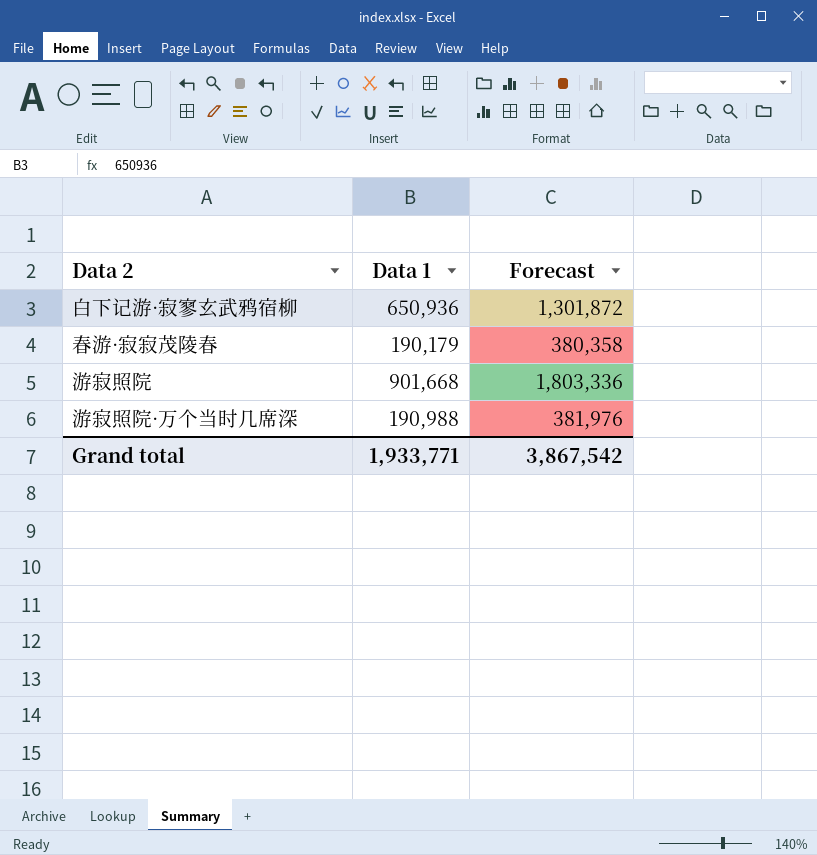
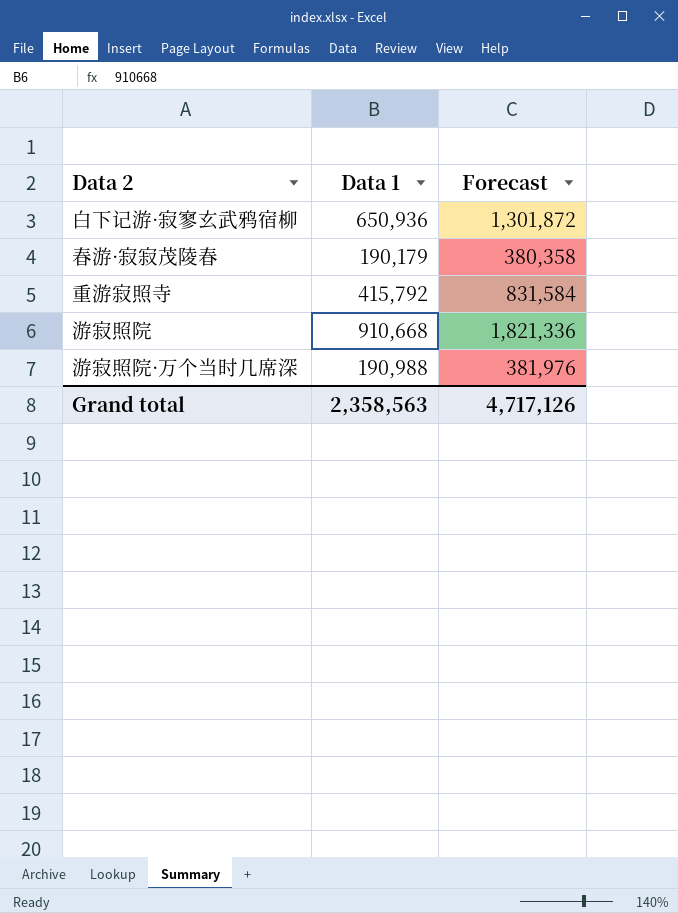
row 重游寂照寺: none -> 415,792 | 831,584
游寂照院 | Data 1: 901,668 -> 910,668
游寂照院 | Forecast: 1,803,336 -> 1,821,336
Grand total | Data 1: 1,933,771 -> 2,358,563
Grand total | Forecast: 3,867,542 -> 4,717,126

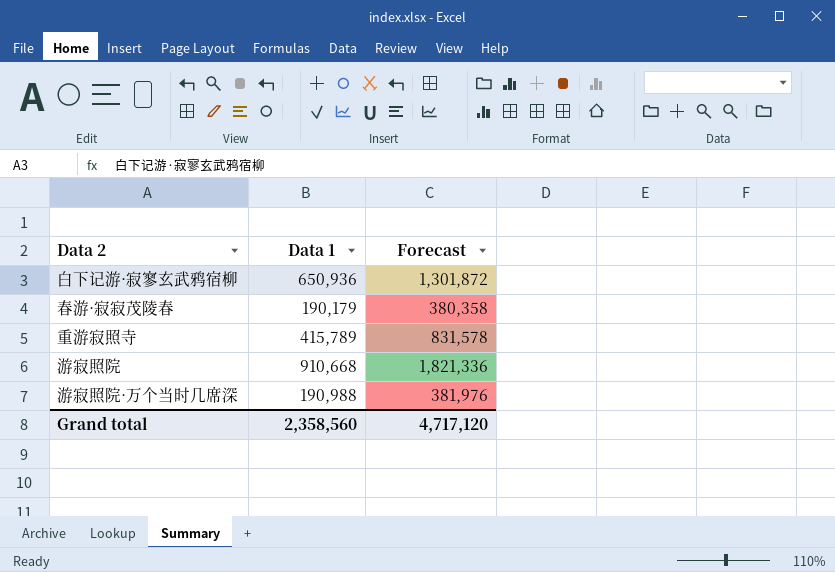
重游寂照寺 | Data 1: 415,792 -> 415,789
重游寂照寺 | Forecast: 831,584 -> 831,578
Grand total | Data 1: 2,358,563 -> 2,358,560
Grand total | Forecast: 4,717,126 -> 4,717,120

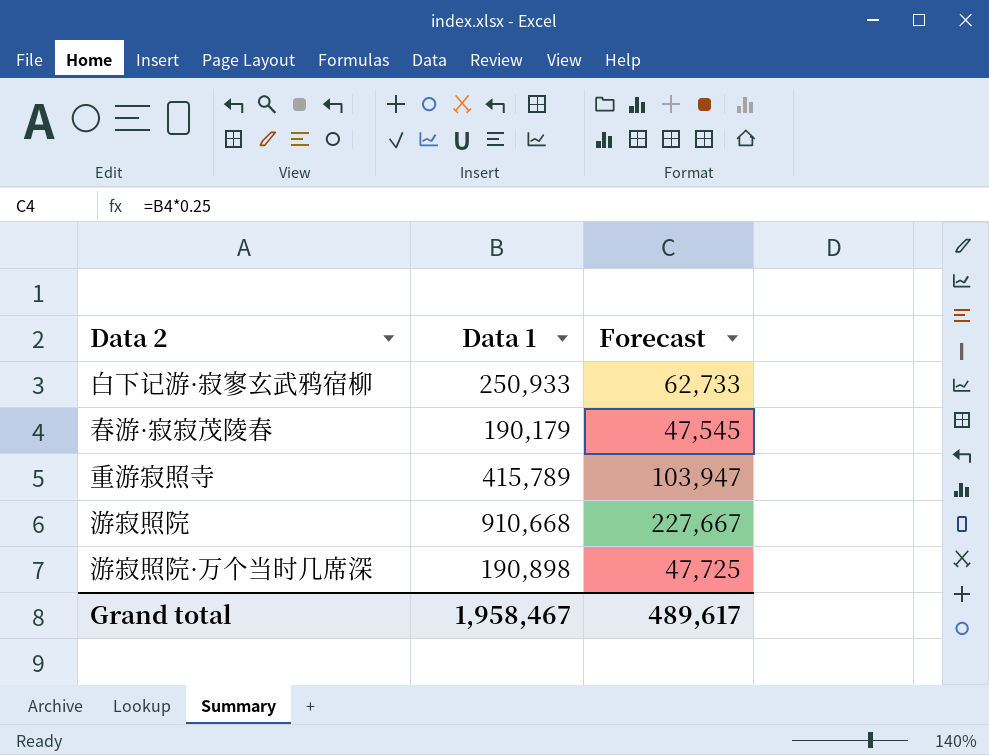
column Forecast | formula: [Data 1] * 2 -> [Data 1] * 0.25
白下记游·寂寥玄武鸦宿柳 | Data 1: 650,936 -> 250,933
游寂照院·万个当时几席深 | Data 1: 190,988 -> 190,898
Grand total | Data 1: 2,358,560 -> 1,958,467
Grand total | Forecast: 4,717,120 -> 489,617

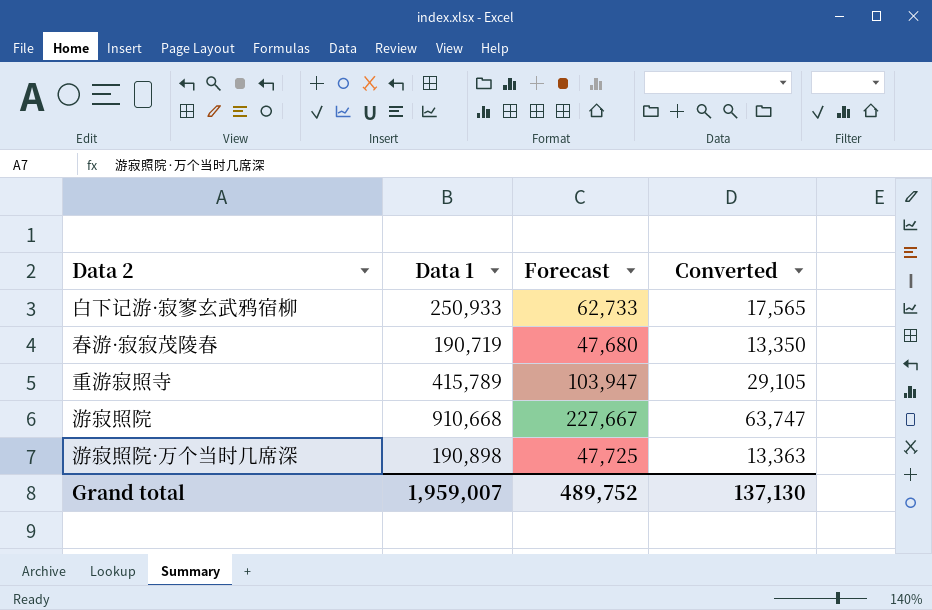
column Converted | formula: none -> [Data 1] * 0.07
春游·寂寂茂陵春 | Data 1: 190,179 -> 190,719
春游·寂寂茂陵春 | Forecast: 47,545 -> 47,680
Grand total | Data 1: 1,958,467 -> 1,959,007
Grand total | Forecast: 489,617 -> 489,752

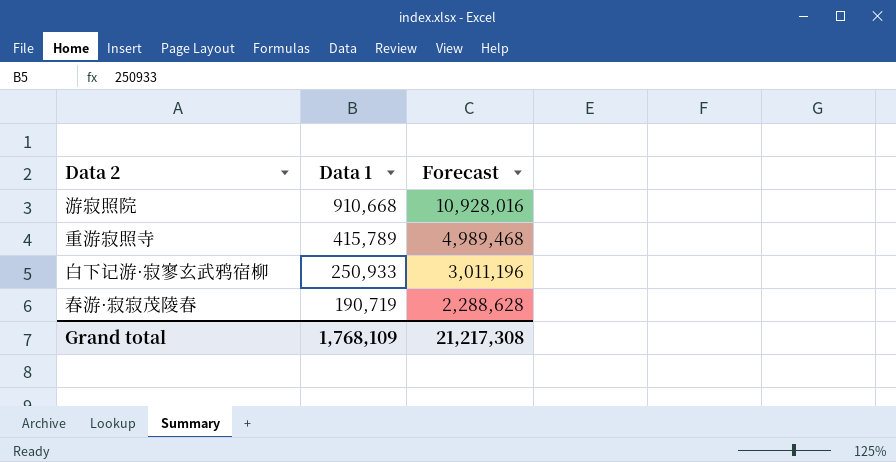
row order: none -> Data 1 descending
column Converted | formula: [Data 1] * 0.07 -> none
column Forecast | formula: [Data 1] * 0.25 -> [Data 1] * 12
row 游寂照院·万个当时几席深: 190,898 | 47,725 | 13,363 -> none
Grand total | Data 1: 1,959,007 -> 1,768,109
Grand total | Forecast: 489,752 -> 21,217,308

